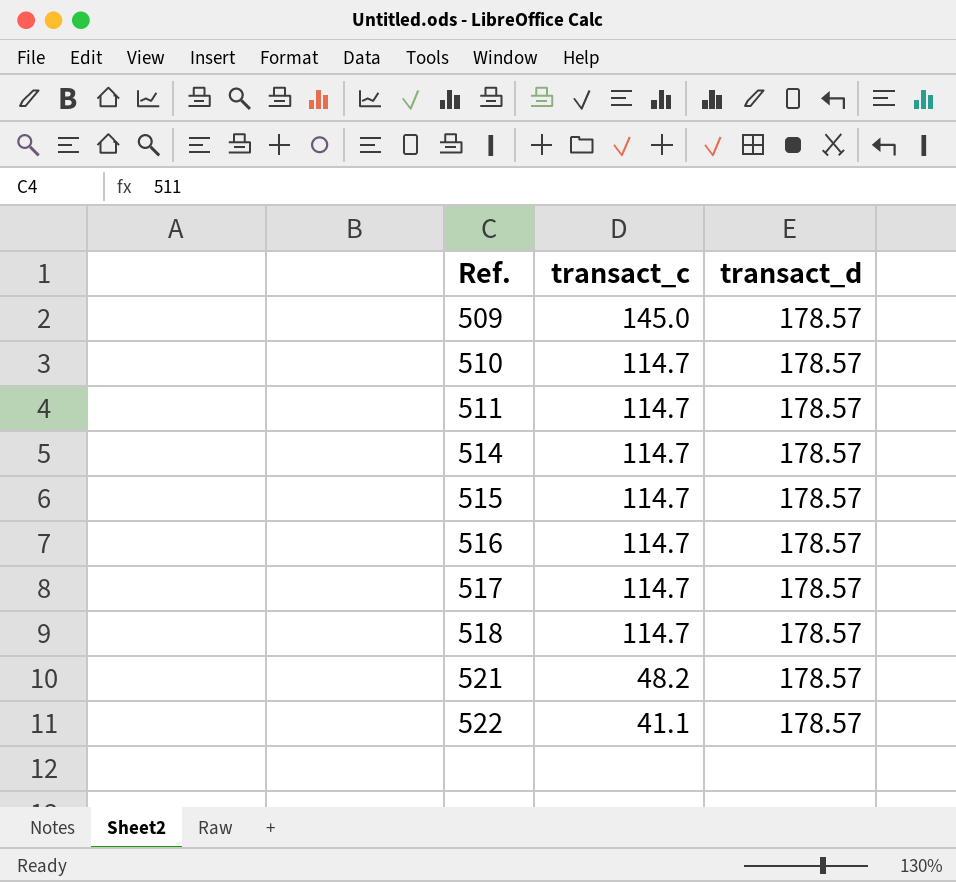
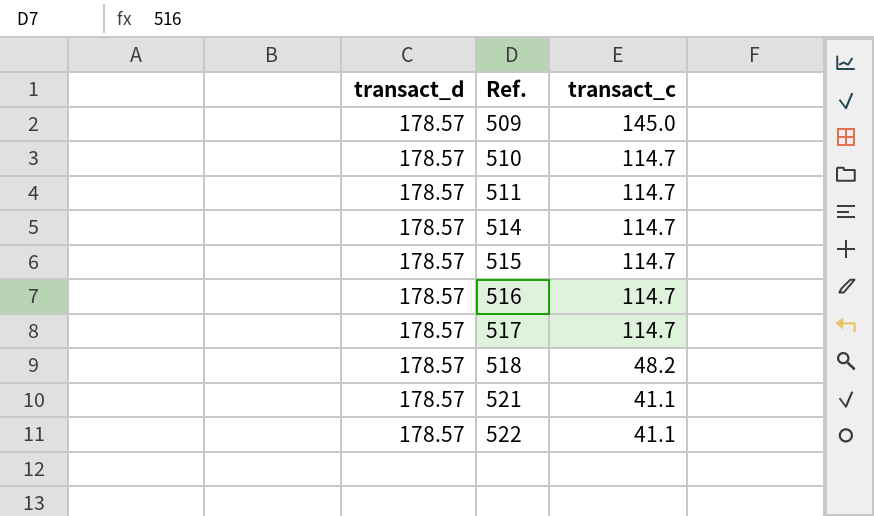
column transact_d | position: 3 -> 1
518 | transact_c: 114.7 -> 48.2
521 | transact_c: 48.2 -> 41.1

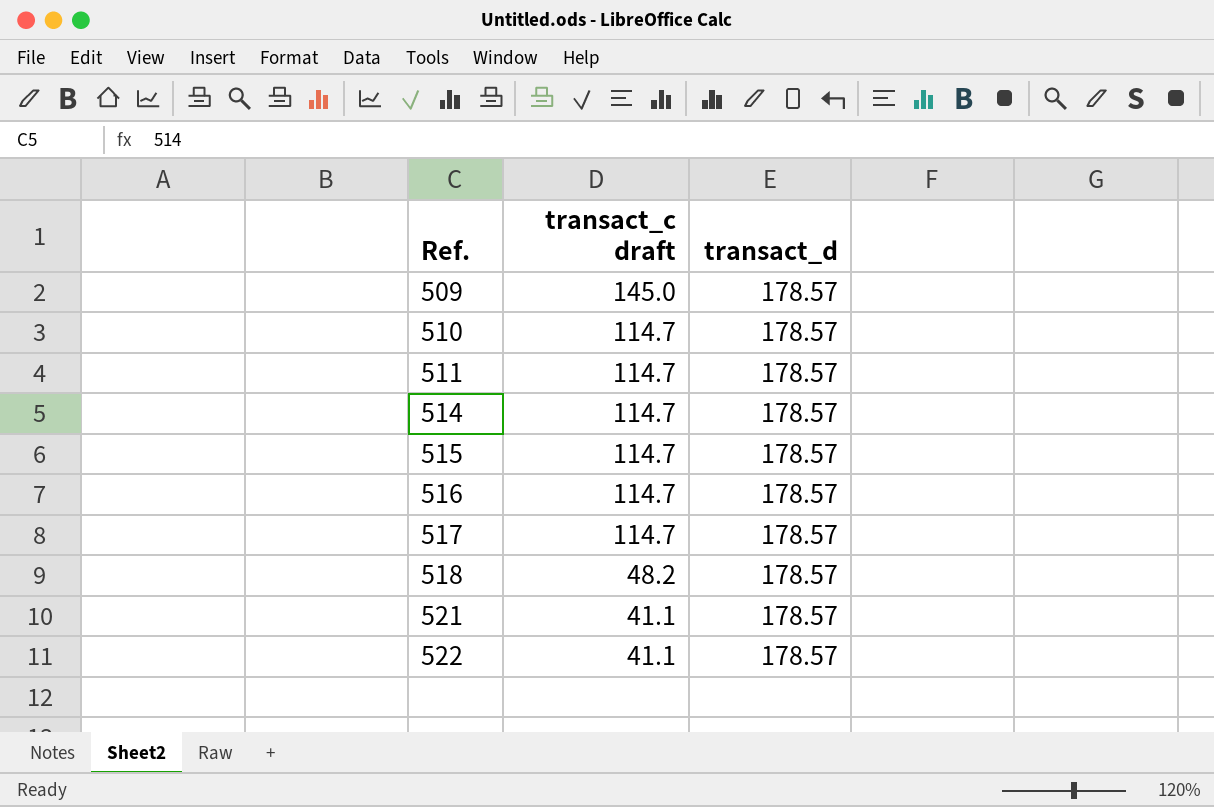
column name: transact_c -> transact_c draft
column transact_d | position: 1 -> 3

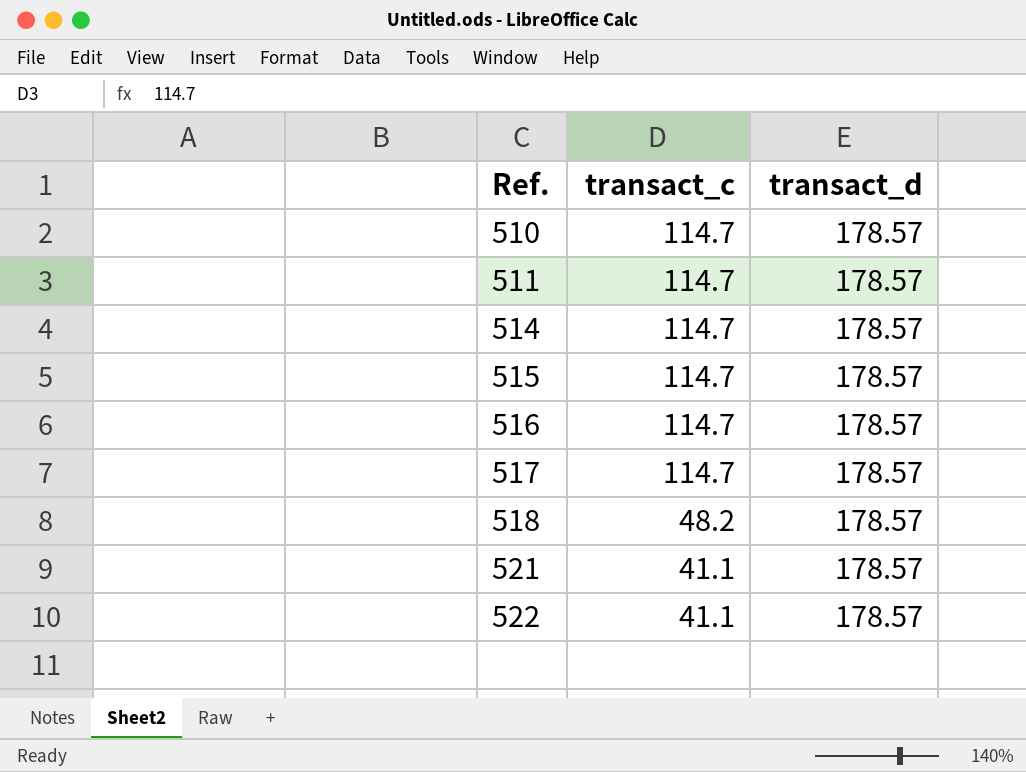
column name: transact_c draft -> transact_c
row 509: 145.0 | 178.57 -> none

